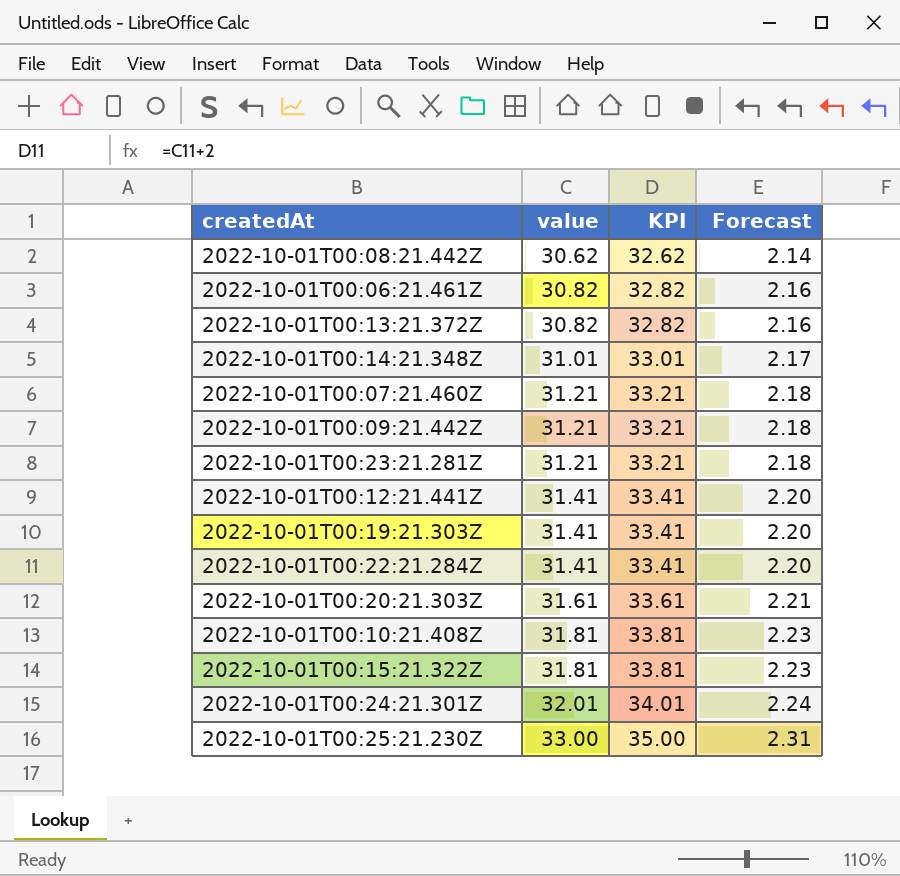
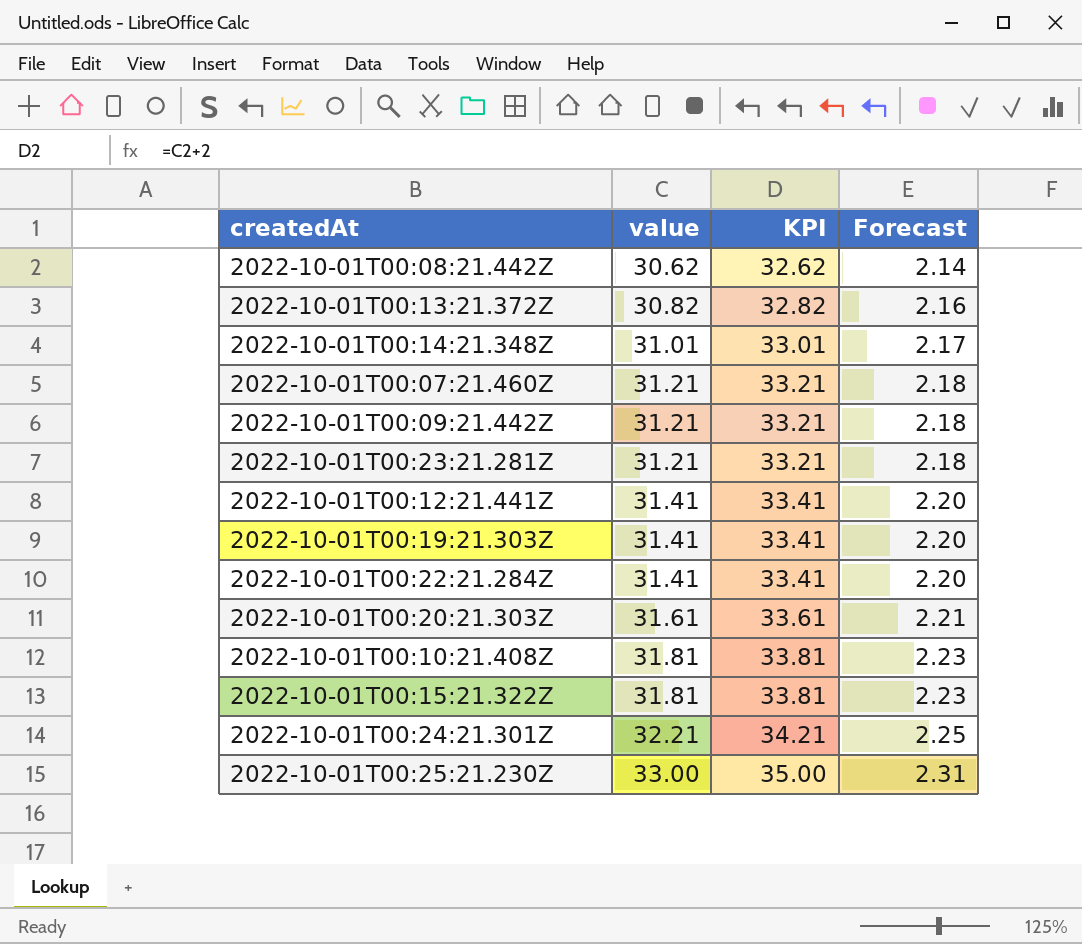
row 2022-10-01T00:06:21.461Z: 30.82 | 32.82 | 2.16 -> none
2022-10-01T00:24:21.301Z | value: 32.01 -> 32.21
2022-10-01T00:24:21.301Z | KPI: 34.01 -> 34.21
2022-10-01T00:24:21.301Z | Forecast: 2.24 -> 2.25

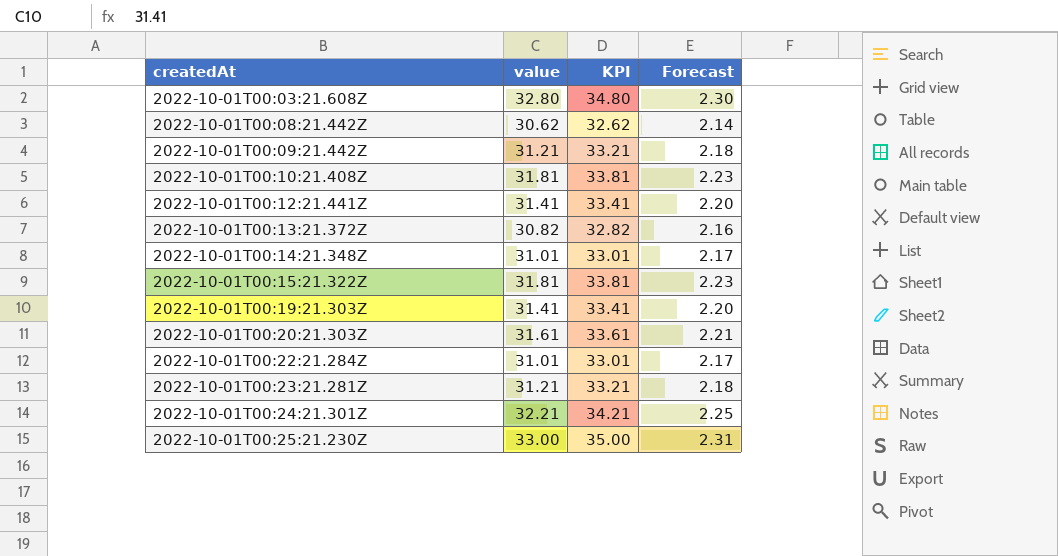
row order: value ascending -> createdAt ascending
row 2022-10-01T00:07:21.460Z: 31.21 | 33.21 | 2.18 -> none
row 2022-10-01T00:03:21.608Z: none -> 32.80 | 34.80 | 2.30
2022-10-01T00:22:21.284Z | value: 31.41 -> 31.01
2022-10-01T00:22:21.284Z | KPI: 33.41 -> 33.01
2022-10-01T00:22:21.284Z | Forecast: 2.20 -> 2.17

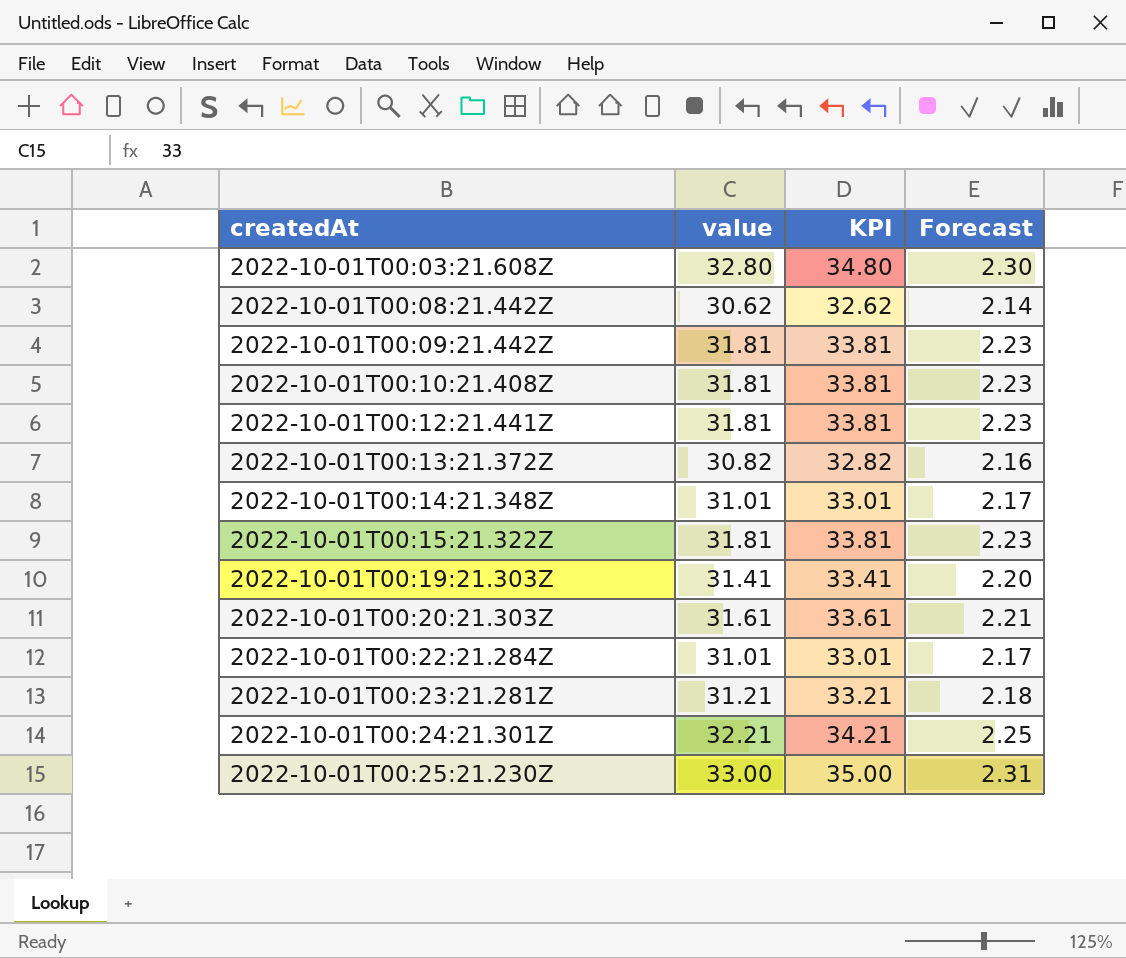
2022-10-01T00:09:21.442Z | value: 31.21 -> 31.81
2022-10-01T00:09:21.442Z | KPI: 33.21 -> 33.81
2022-10-01T00:09:21.442Z | Forecast: 2.18 -> 2.23
2022-10-01T00:12:21.441Z | value: 31.41 -> 31.81
2022-10-01T00:12:21.441Z | KPI: 33.41 -> 33.81
2022-10-01T00:12:21.441Z | Forecast: 2.20 -> 2.23

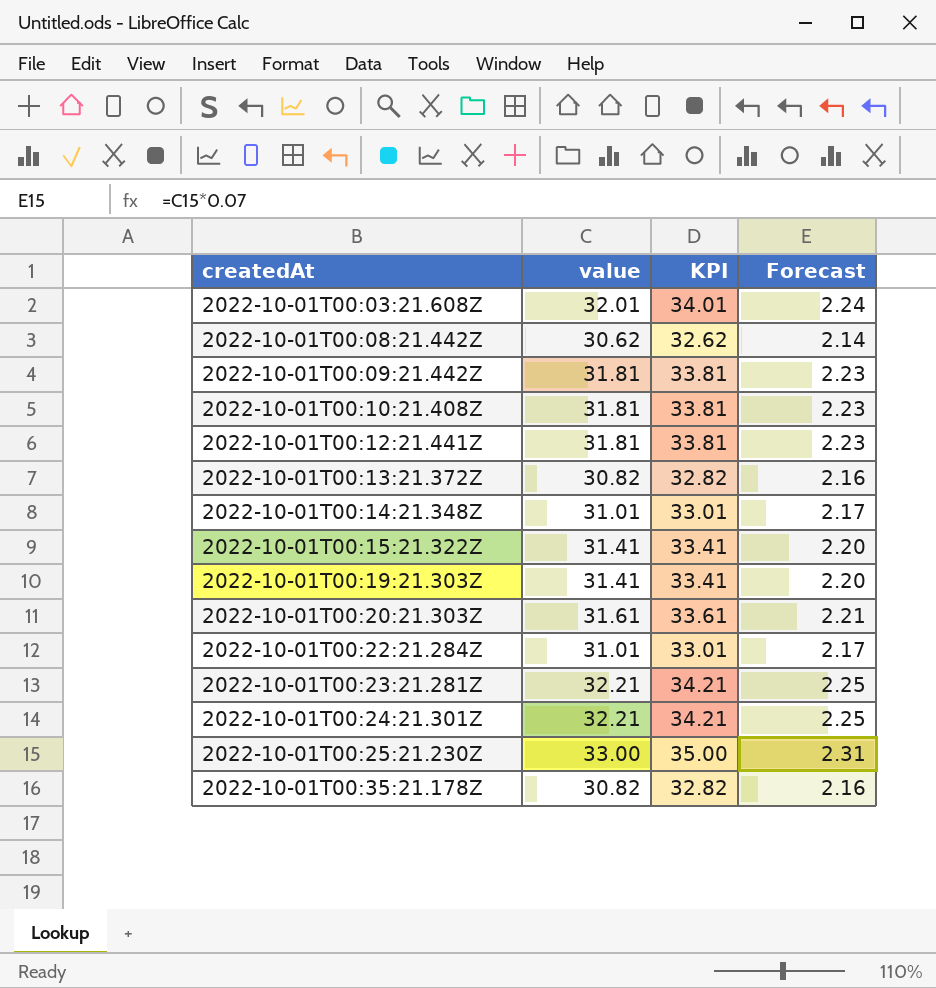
2022-10-01T00:03:21.608Z | value: 32.80 -> 32.01
2022-10-01T00:03:21.608Z | KPI: 34.80 -> 34.01
2022-10-01T00:03:21.608Z | Forecast: 2.30 -> 2.24
2022-10-01T00:15:21.322Z | value: 31.81 -> 31.41
2022-10-01T00:15:21.322Z | KPI: 33.81 -> 33.41
2022-10-01T00:15:21.322Z | Forecast: 2.23 -> 2.20
2022-10-01T00:23:21.281Z | value: 31.21 -> 32.21
2022-10-01T00:23:21.281Z | KPI: 33.21 -> 34.21
2022-10-01T00:23:21.281Z | Forecast: 2.18 -> 2.25
row 2022-10-01T00:35:21.178Z: none -> 30.82 | 32.82 | 2.16

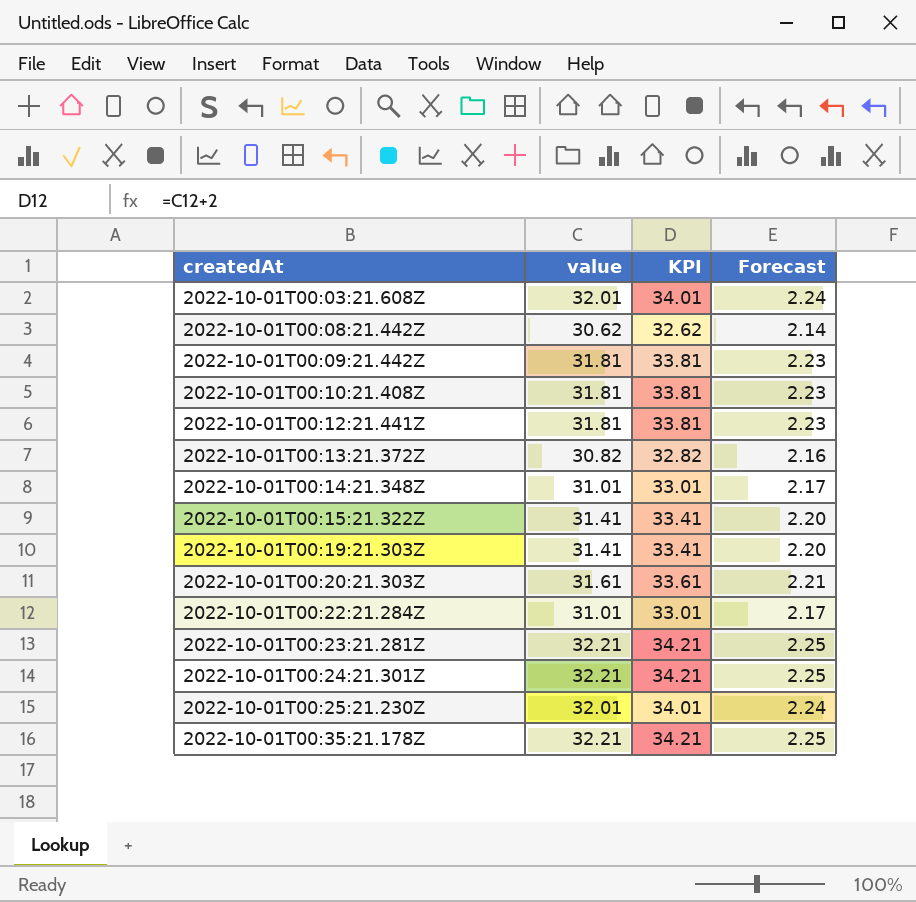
2022-10-01T00:25:21.230Z | value: 33.00 -> 32.01
2022-10-01T00:25:21.230Z | KPI: 35.00 -> 34.01
2022-10-01T00:25:21.230Z | Forecast: 2.31 -> 2.24
2022-10-01T00:35:21.178Z | value: 30.82 -> 32.21
2022-10-01T00:35:21.178Z | KPI: 32.82 -> 34.21
2022-10-01T00:35:21.178Z | Forecast: 2.16 -> 2.25

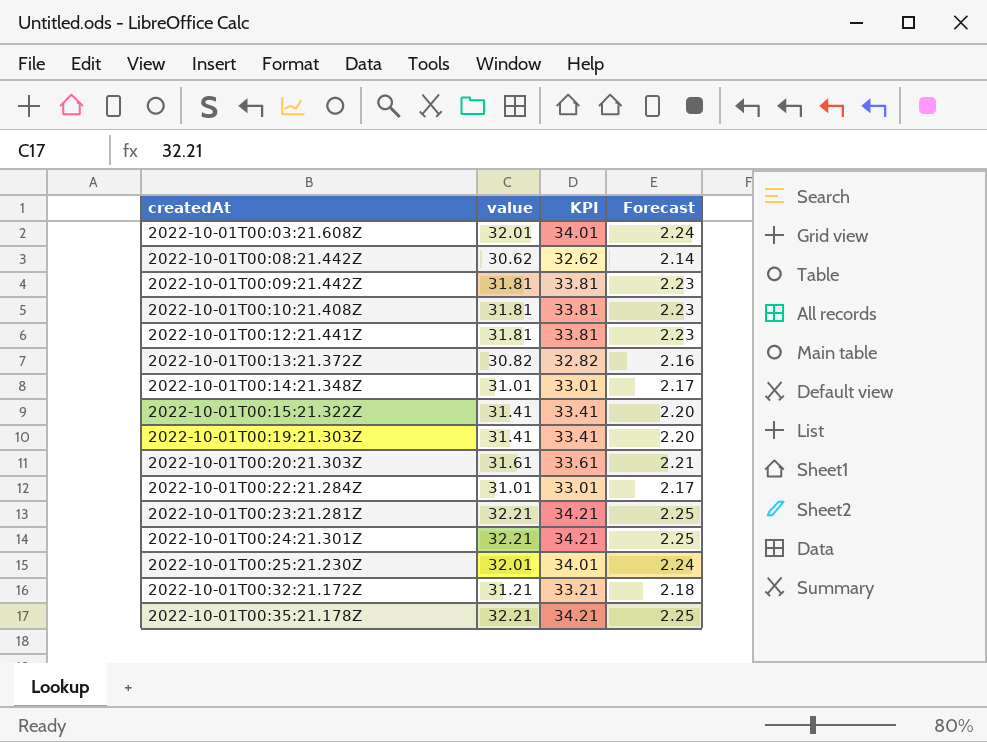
row 2022-10-01T00:32:21.172Z: none -> 31.21 | 33.21 | 2.18

